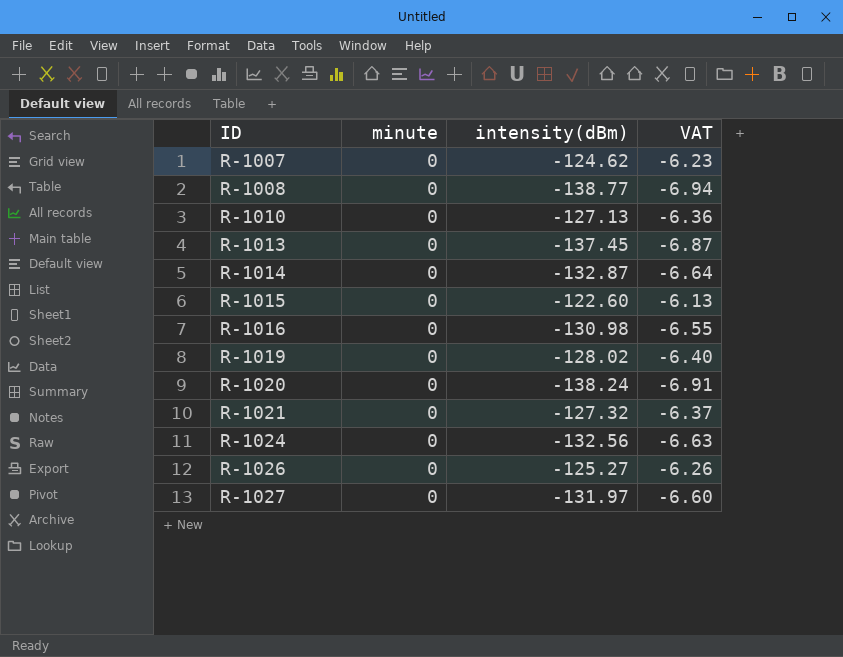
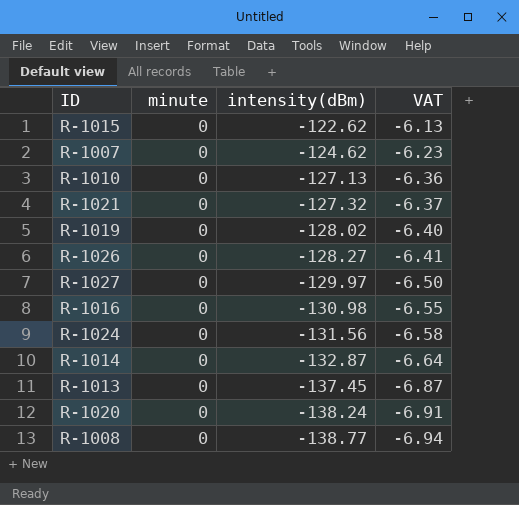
row order: ID ascending -> intensity(dBm) descending
R-1015 | intensity(dBm): -122.60 -> -122.62
R-1026 | intensity(dBm): -125.27 -> -128.27
R-1026 | VAT: -6.26 -> -6.41
R-1027 | intensity(dBm): -131.97 -> -129.97
R-1027 | VAT: -6.60 -> -6.50
R-1024 | intensity(dBm): -132.56 -> -131.56
R-1024 | VAT: -6.63 -> -6.58

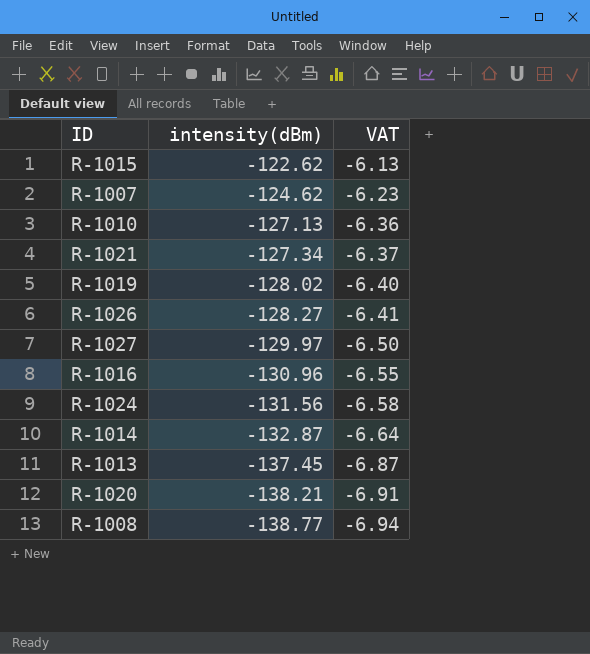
column minute | position: 2 -> none
R-1021 | intensity(dBm): -127.32 -> -127.34
R-1016 | intensity(dBm): -130.98 -> -130.96
R-1020 | intensity(dBm): -138.24 -> -138.21

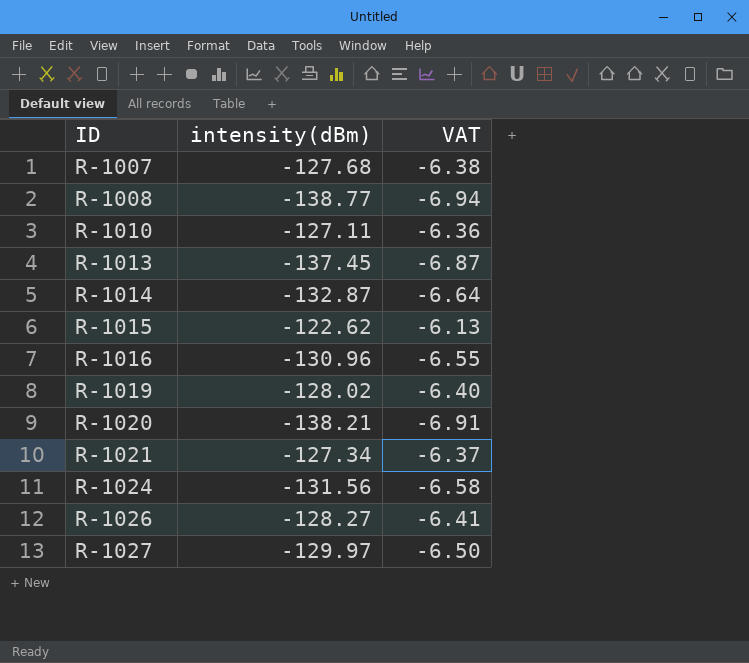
row order: intensity(dBm) descending -> ID ascending
R-1007 | intensity(dBm): -124.62 -> -127.68
R-1007 | VAT: -6.23 -> -6.38
R-1010 | intensity(dBm): -127.13 -> -127.11

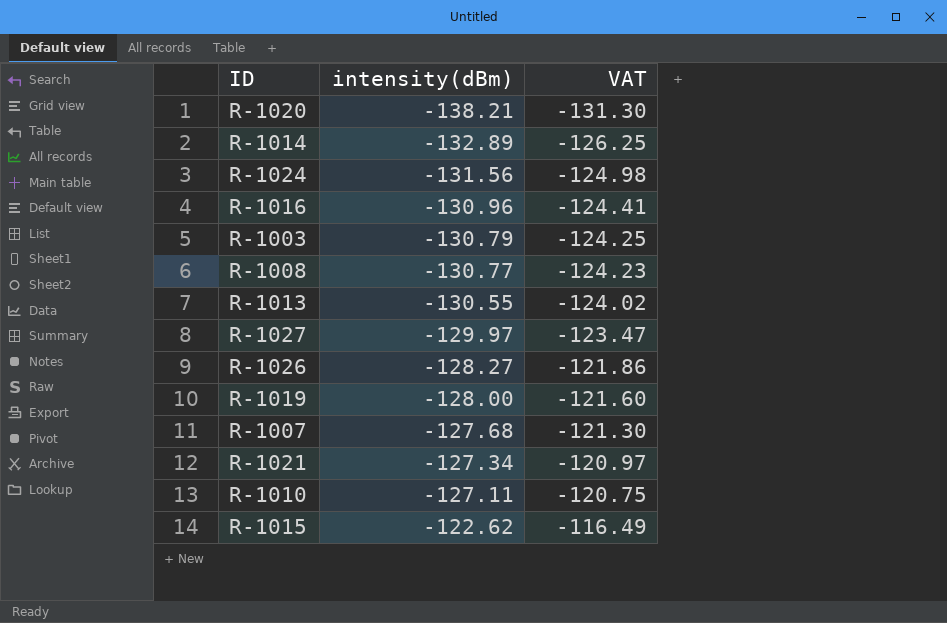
row order: ID ascending -> intensity(dBm) ascending
column VAT | formula: [intensity(dBm)] * 0.05 -> [intensity(dBm)] * 0.95
R-1014 | intensity(dBm): -132.87 -> -132.89
row R-1003: none -> -130.79 | -124.25
R-1008 | intensity(dBm): -138.77 -> -130.77
R-1013 | intensity(dBm): -137.45 -> -130.55
R-1019 | intensity(dBm): -128.02 -> -128.00

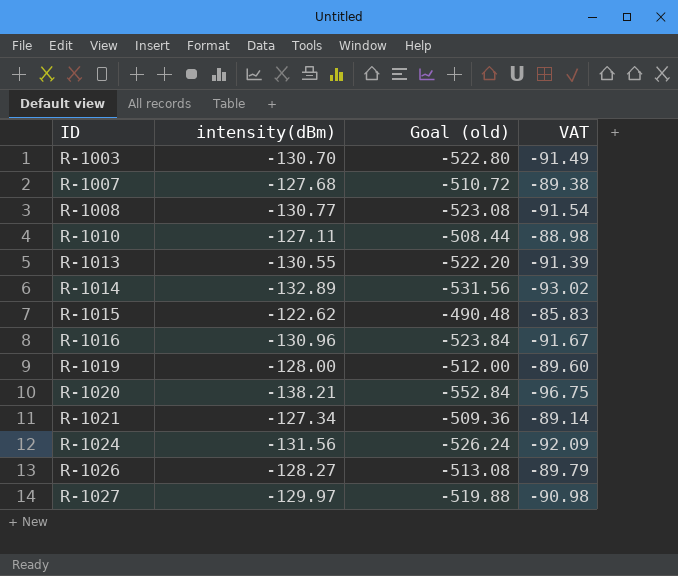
row order: intensity(dBm) ascending -> ID ascending
column Goal (old) | formula: none -> [intensity(dBm)] * 4
column VAT | formula: [intensity(dBm)] * 0.95 -> [intensity(dBm)] * 0.7
R-1003 | intensity(dBm): -130.79 -> -130.70

